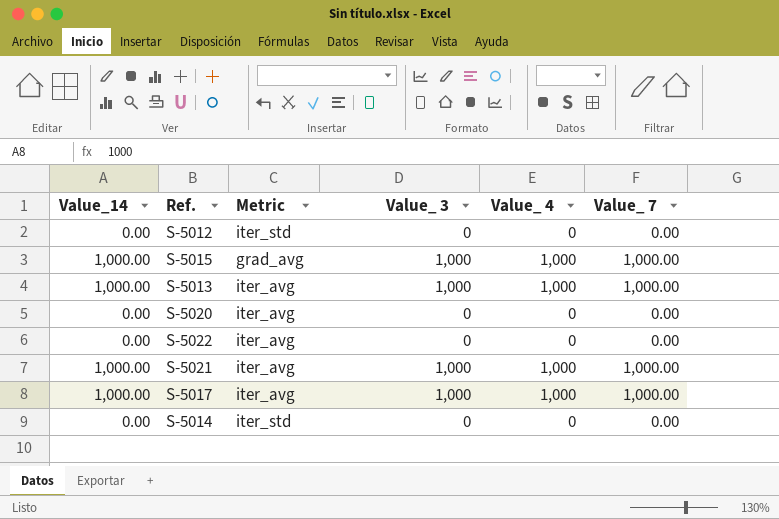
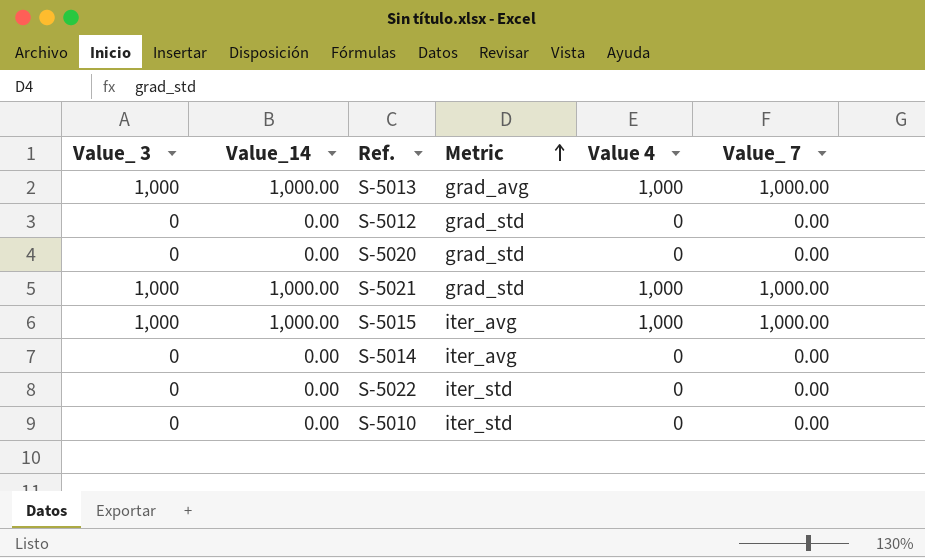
row order: none -> Metric ascending
column Value_ 3 | position: 4 -> 1
column name: Value_ 4 -> Value 4
row S-5017: 1,000.00 | iter_avg | 1,000 | 1,000 | 1,000.00 -> none
S-5013 | Metric: iter_avg -> grad_avg
S-5012 | Metric: iter_std -> grad_std
S-5020 | Metric: iter_avg -> grad_std
S-5021 | Metric: iter_avg -> grad_std
S-5015 | Metric: grad_avg -> iter_avg
S-5014 | Metric: iter_std -> iter_avg
S-5022 | Metric: iter_avg -> iter_std
row S-5010: none -> 0 | 0.00 | iter_std | 0 | 0.00

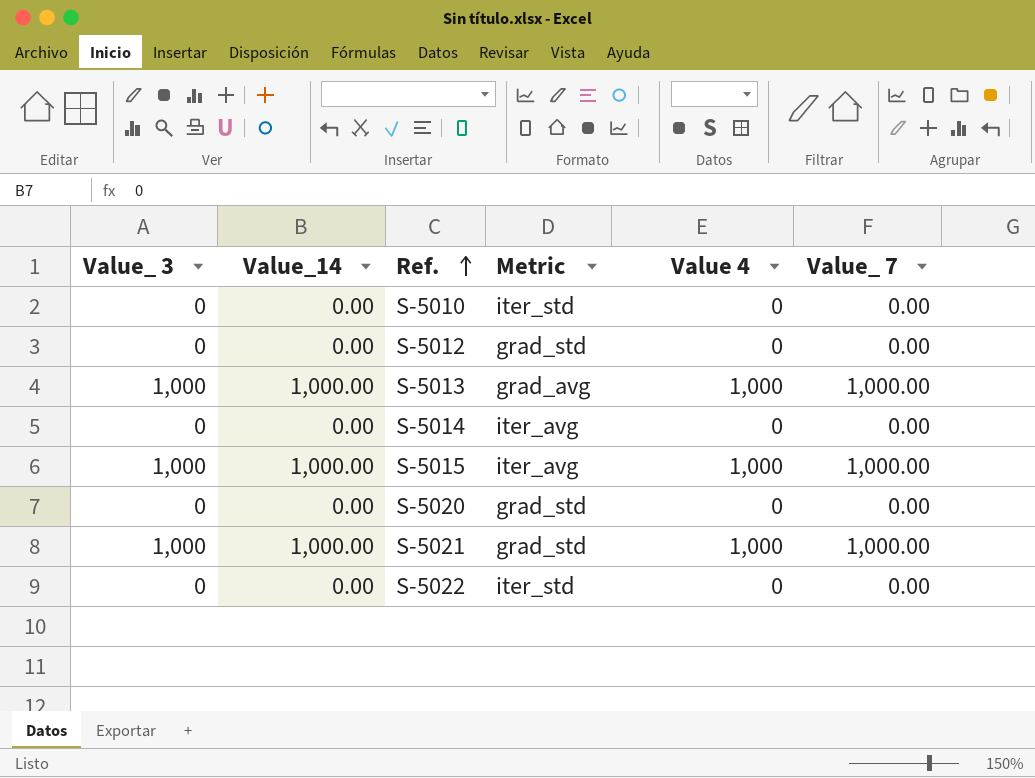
row order: Metric ascending -> Ref. ascending

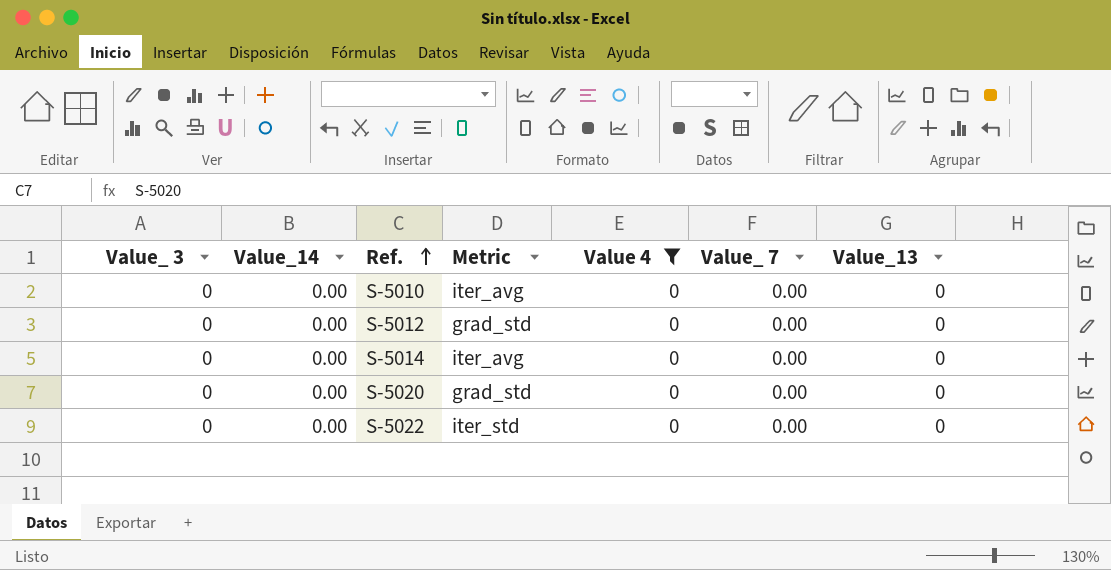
filter: none -> Value 4 = 0
column Value_13 | position: none -> 7
S-5010 | Metric: iter_std -> iter_avg

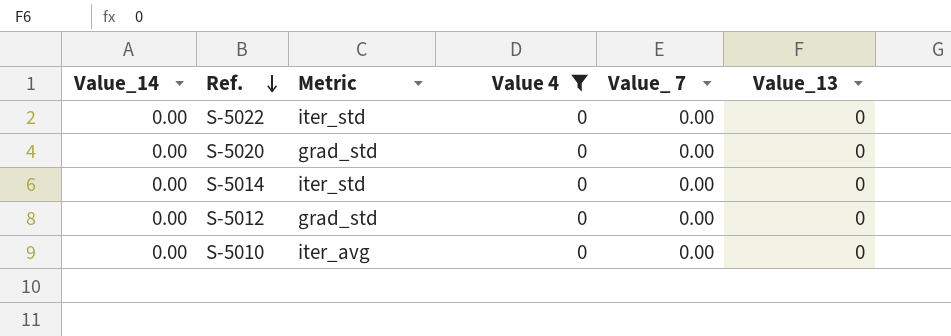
row order: Ref. ascending -> Ref. descending
column Value_ 3 | position: 1 -> none
S-5014 | Metric: iter_avg -> iter_std

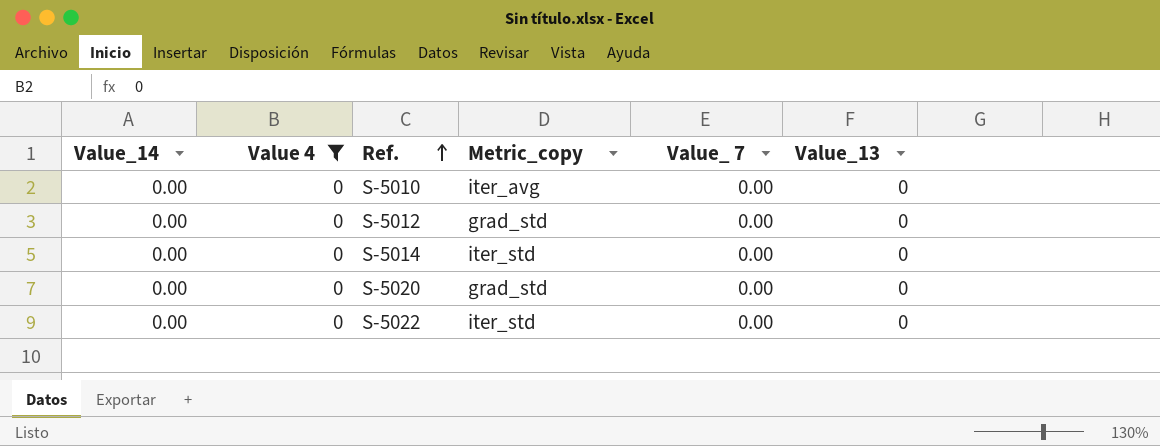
row order: Ref. descending -> Ref. ascending
column Value 4 | position: 4 -> 2
column name: Metric -> Metric_copy

